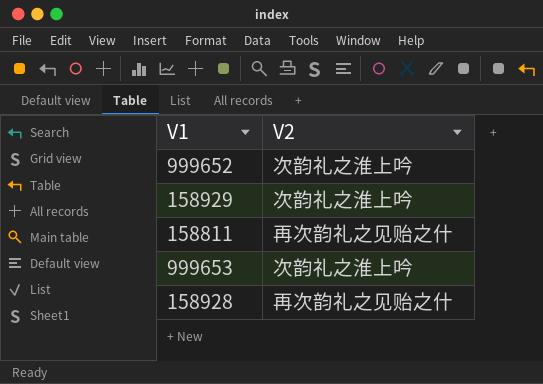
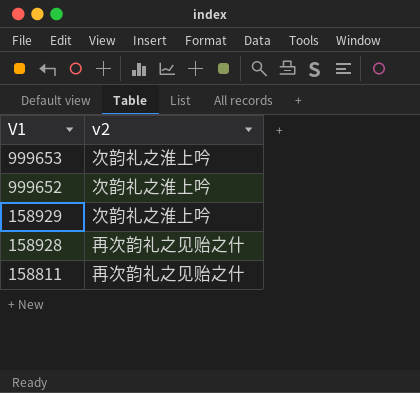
row order: none -> V1 descending
column name: V2 -> v2

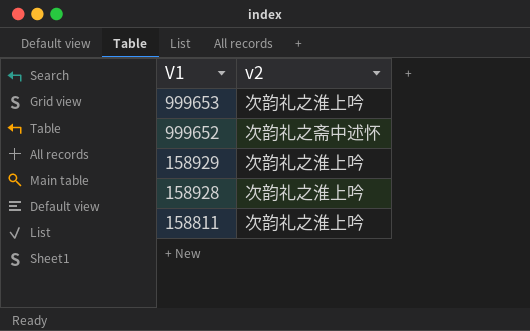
999652 | v2: 次韵礼之淮上吟 -> 次韵礼之斋中述怀
158928 | v2: 再次韵礼之见贻之什 -> 次韵礼之淮上吟
158811 | v2: 再次韵礼之见贻之什 -> 次韵礼之淮上吟

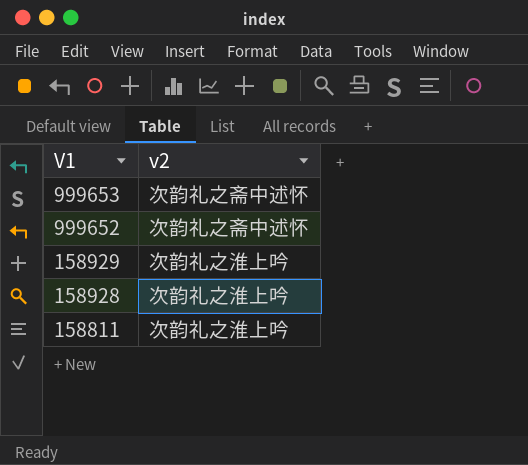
999653 | v2: 次韵礼之淮上吟 -> 次韵礼之斋中述怀

